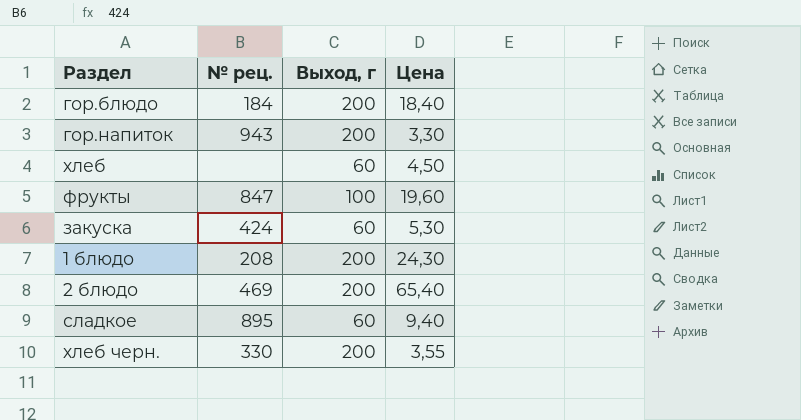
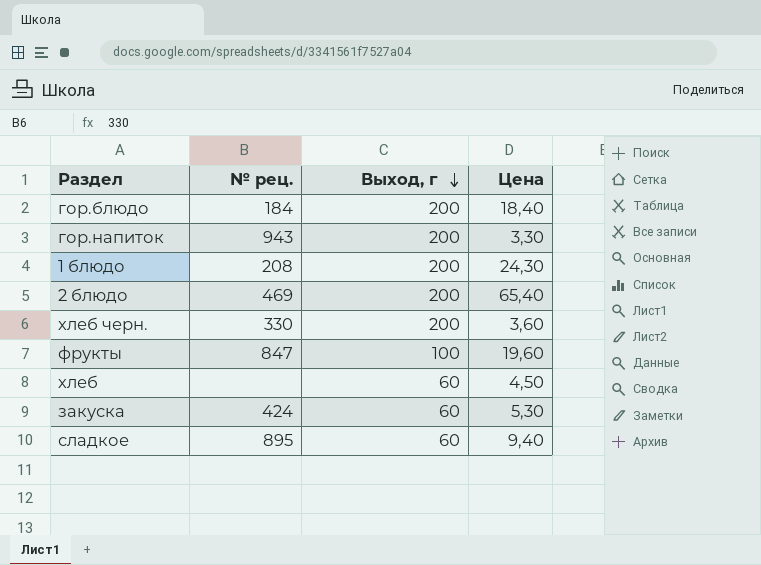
row order: none -> Выход, г descending
хлеб черн. | Цена: 3,55 -> 3,60

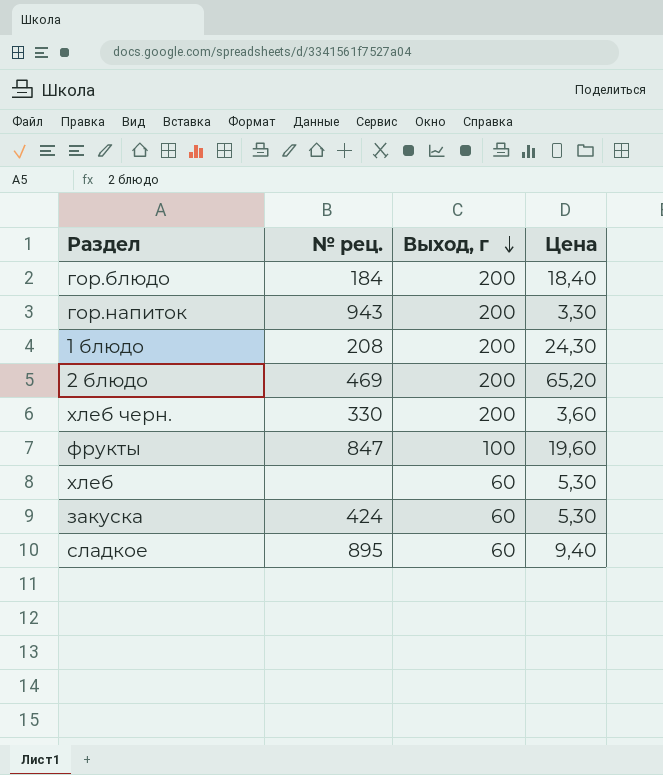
2 блюдо | Цена: 65,40 -> 65,20
хлеб | Цена: 4,50 -> 5,30

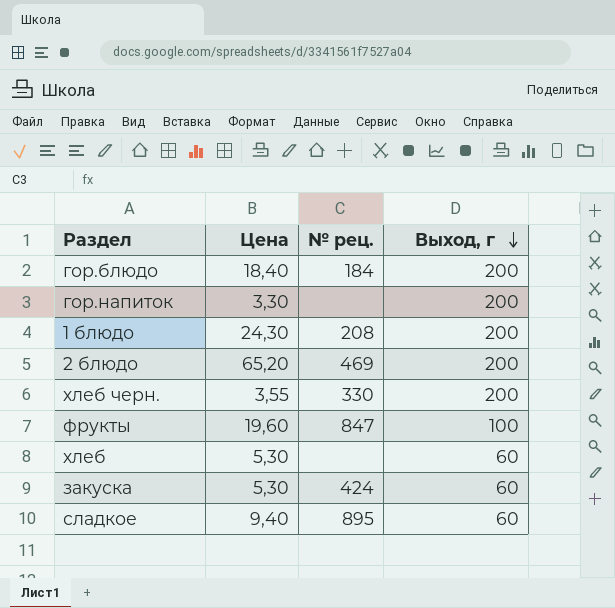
column Цена | position: 4 -> 2
гор.напиток | № рец.: 943 -> none
хлеб черн. | Цена: 3,60 -> 3,55

